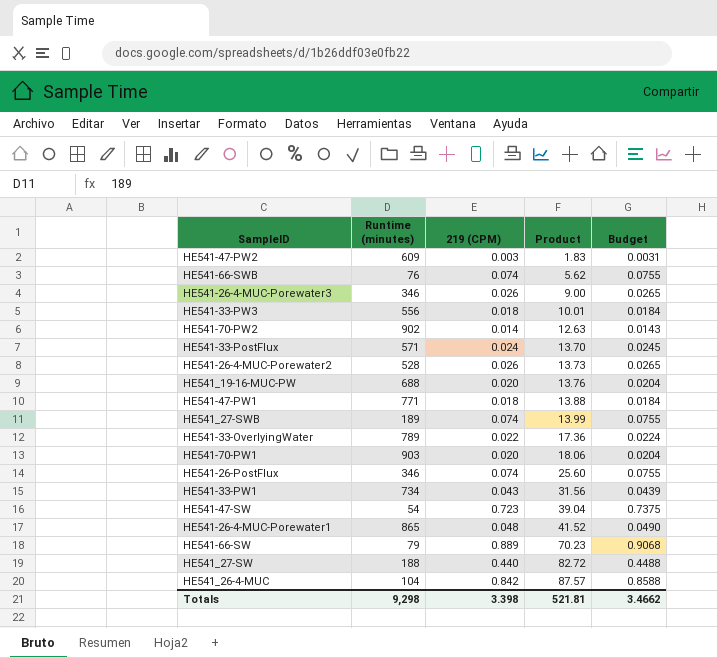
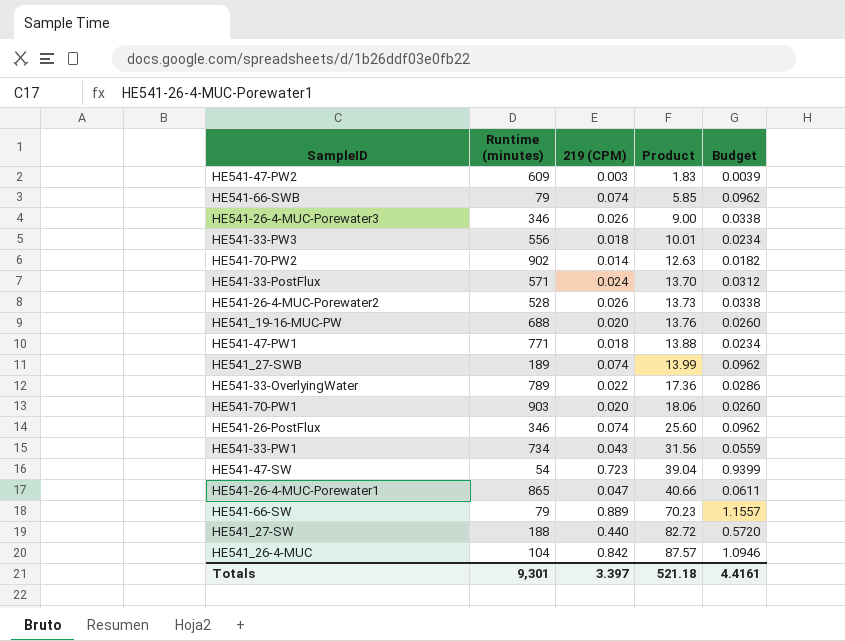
column Budget | formula: [219 (CPM)] * 1.02 -> [219 (CPM)] * 1.3
HE541-66-SWB | Runtime (minutes): 76 -> 79
HE541-66-SWB | Product: 5.62 -> 5.85
HE541-26-4-MUC-Porewater1 | 219 (CPM): 0.048 -> 0.047
HE541-26-4-MUC-Porewater1 | Product: 41.52 -> 40.66
Totals | Runtime (minutes): 9,298 -> 9,301
Totals | 219 (CPM): 3.398 -> 3.397
Totals | Product: 521.81 -> 521.18
Totals | Budget: 3.4662 -> 4.4161

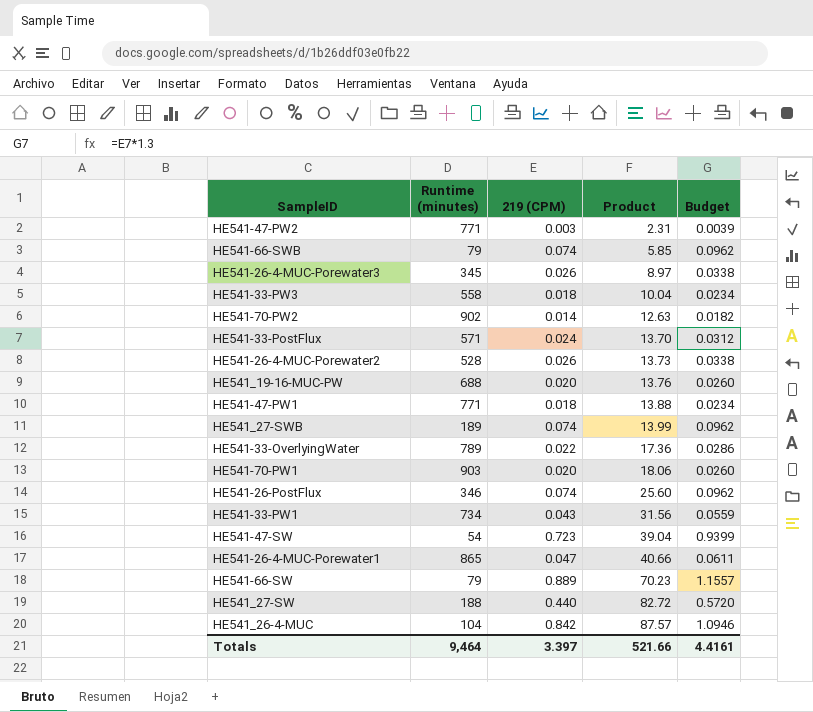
HE541-47-PW2 | Runtime (minutes): 609 -> 771
HE541-47-PW2 | Product: 1.83 -> 2.31
HE541-26-4-MUC-Porewater3 | Runtime (minutes): 346 -> 345
HE541-26-4-MUC-Porewater3 | Product: 9.00 -> 8.97
HE541-33-PW3 | Runtime (minutes): 556 -> 558
HE541-33-PW3 | Product: 10.01 -> 10.04
Totals | Runtime (minutes): 9,301 -> 9,464
Totals | Product: 521.18 -> 521.66

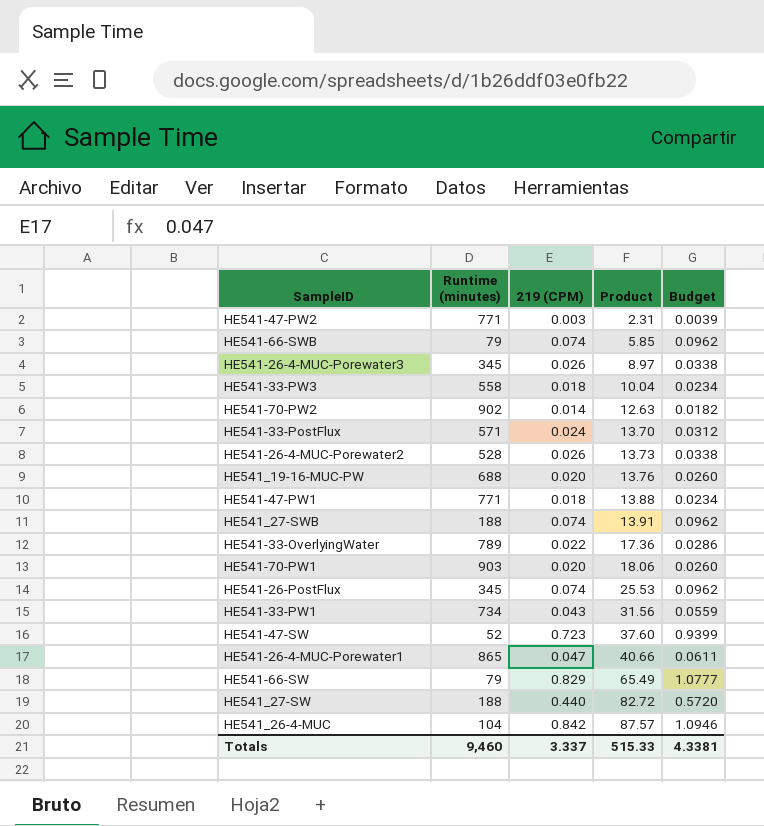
HE541_27-SWB | Runtime (minutes): 189 -> 188
HE541_27-SWB | Product: 13.99 -> 13.91
HE541-26-PostFlux | Runtime (minutes): 346 -> 345
HE541-26-PostFlux | Product: 25.60 -> 25.53
HE541-47-SW | Runtime (minutes): 54 -> 52
HE541-47-SW | Product: 39.04 -> 37.60
HE541-66-SW | 219 (CPM): 0.889 -> 0.829
HE541-66-SW | Product: 70.23 -> 65.49
HE541-66-SW | Budget: 1.1557 -> 1.0777
Totals | Runtime (minutes): 9,464 -> 9,460
Totals | 219 (CPM): 3.397 -> 3.337
Totals | Product: 521.66 -> 515.33
Totals | Budget: 4.4161 -> 4.3381

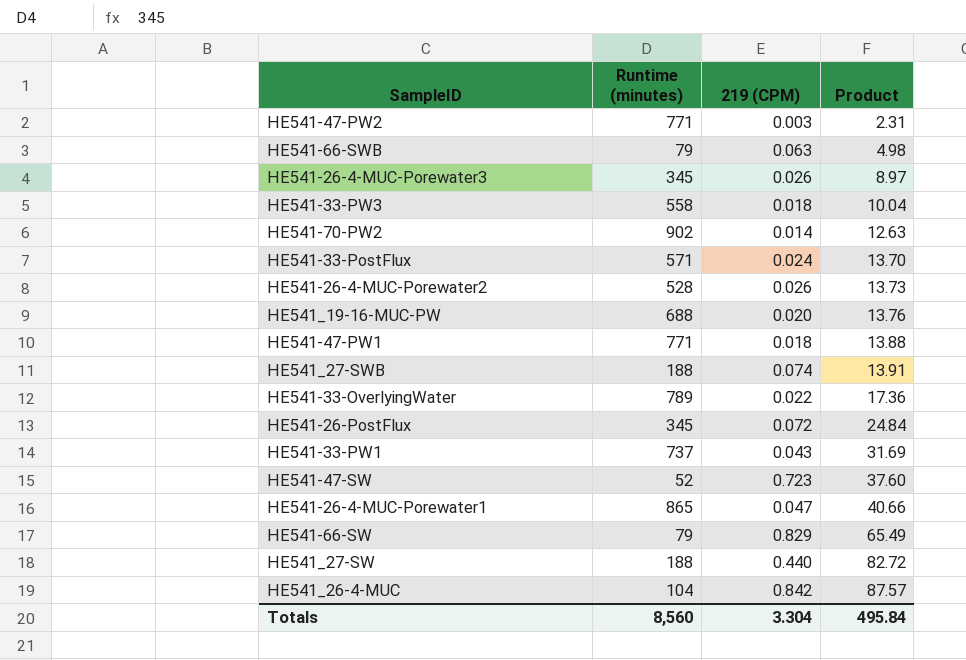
column Budget | formula: [219 (CPM)] * 1.3 -> none
row HE541-70-PW1: 903 | 0.020 | 18.06 | 0.0260 -> none
HE541-66-SWB | 219 (CPM): 0.074 -> 0.063
HE541-66-SWB | Product: 5.85 -> 4.98
HE541-26-PostFlux | 219 (CPM): 0.074 -> 0.072
HE541-26-PostFlux | Product: 25.53 -> 24.84
HE541-33-PW1 | Runtime (minutes): 734 -> 737
HE541-33-PW1 | Product: 31.56 -> 31.69
Totals | Runtime (minutes): 9,460 -> 8,560
Totals | 219 (CPM): 3.337 -> 3.304
Totals | Product: 515.33 -> 495.84

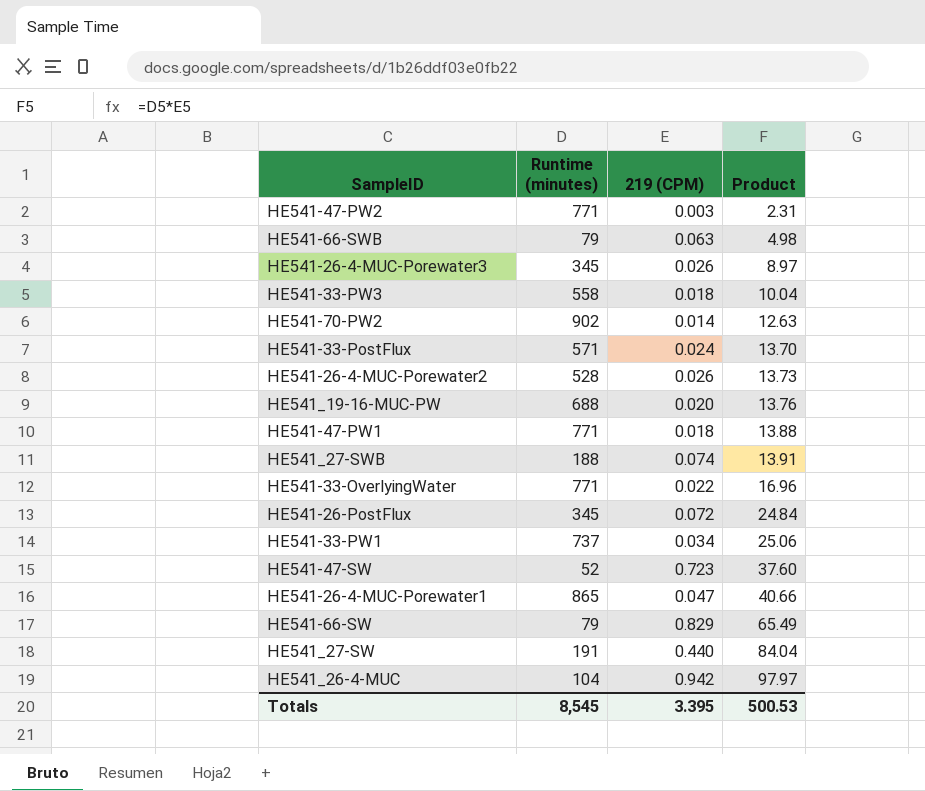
HE541-33-OverlyingWater | Runtime (minutes): 789 -> 771
HE541-33-OverlyingWater | Product: 17.36 -> 16.96
HE541-33-PW1 | 219 (CPM): 0.043 -> 0.034
HE541-33-PW1 | Product: 31.69 -> 25.06
HE541_27-SW | Runtime (minutes): 188 -> 191
HE541_27-SW | Product: 82.72 -> 84.04
HE541_26-4-MUC | 219 (CPM): 0.842 -> 0.942
HE541_26-4-MUC | Product: 87.57 -> 97.97
Totals | Runtime (minutes): 8,560 -> 8,545
Totals | 219 (CPM): 3.304 -> 3.395
Totals | Product: 495.84 -> 500.53

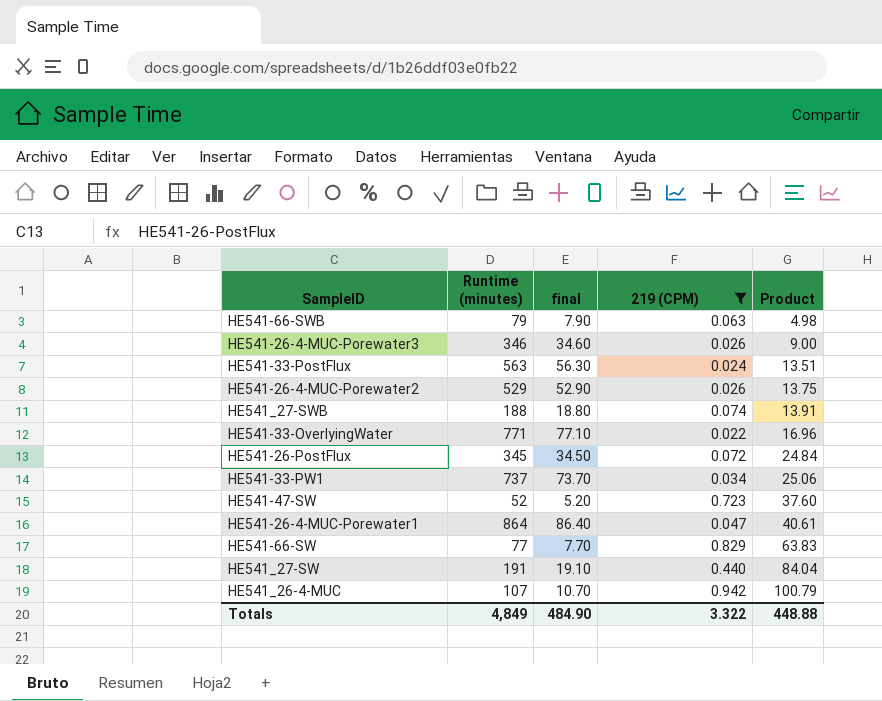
filter: none -> 219 (CPM) >= 0.022
column final | formula: none -> [Runtime (minutes)] * 0.1
HE541-26-4-MUC-Porewater3 | Runtime (minutes): 345 -> 346
HE541-26-4-MUC-Porewater3 | Product: 8.97 -> 9.00
HE541-33-PostFlux | Runtime (minutes): 571 -> 563
HE541-33-PostFlux | Product: 13.70 -> 13.51
HE541-26-4-MUC-Porewater2 | Runtime (minutes): 528 -> 529
HE541-26-4-MUC-Porewater2 | Product: 13.73 -> 13.75
HE541-26-4-MUC-Porewater1 | Runtime (minutes): 865 -> 864
HE541-26-4-MUC-Porewater1 | Product: 40.66 -> 40.61
HE541-66-SW | Runtime (minutes): 79 -> 77
HE541-66-SW | Product: 65.49 -> 63.83
HE541_26-4-MUC | Runtime (minutes): 104 -> 107
HE541_26-4-MUC | Product: 97.97 -> 100.79
Totals | Runtime (minutes): 8,545 -> 4,849
Totals | 219 (CPM): 3.395 -> 3.322
Totals | Product: 500.53 -> 448.88

